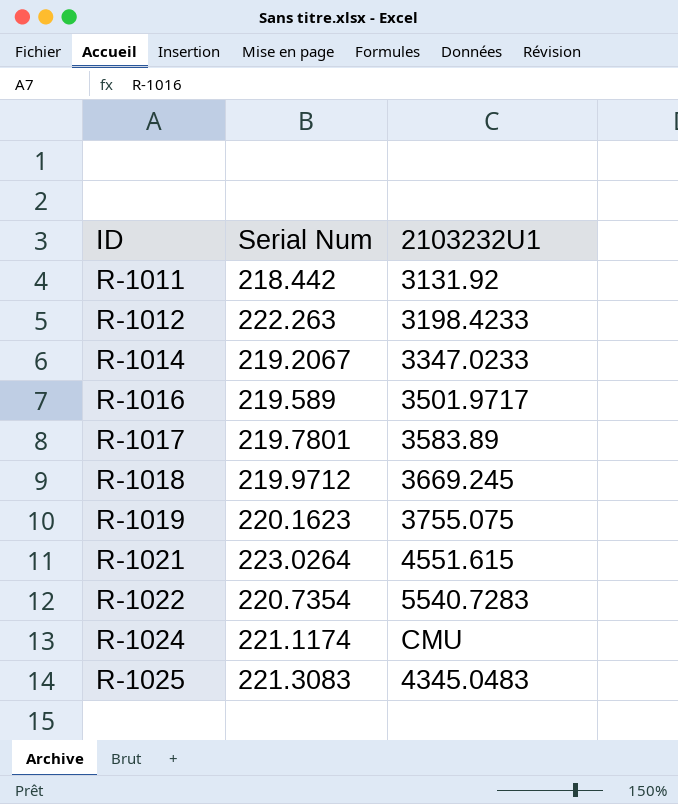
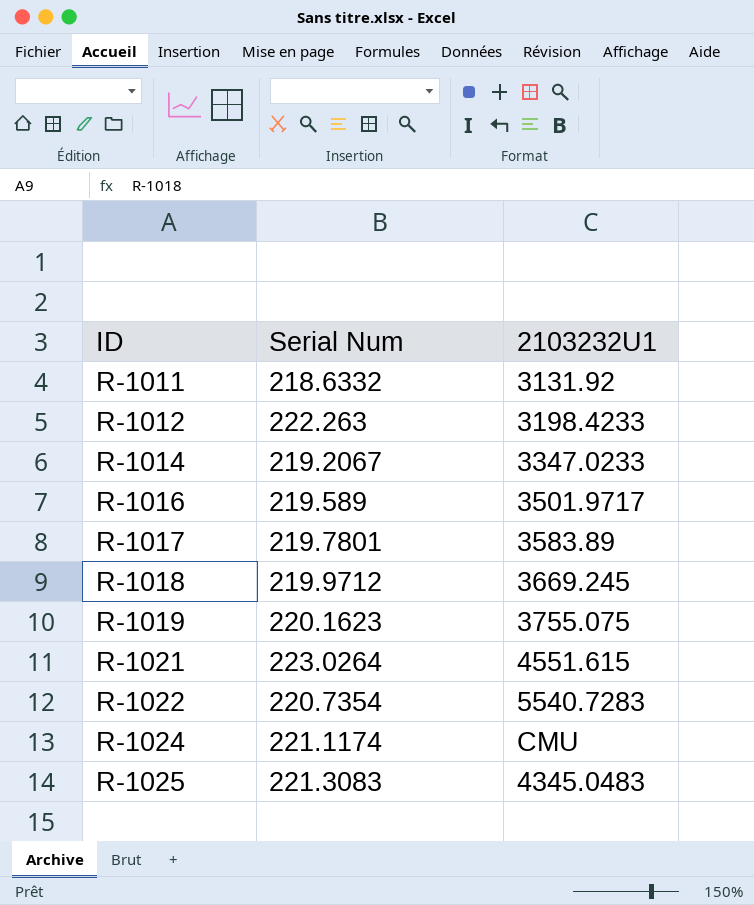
R-1011 | Serial Num: 218.442 -> 218.6332

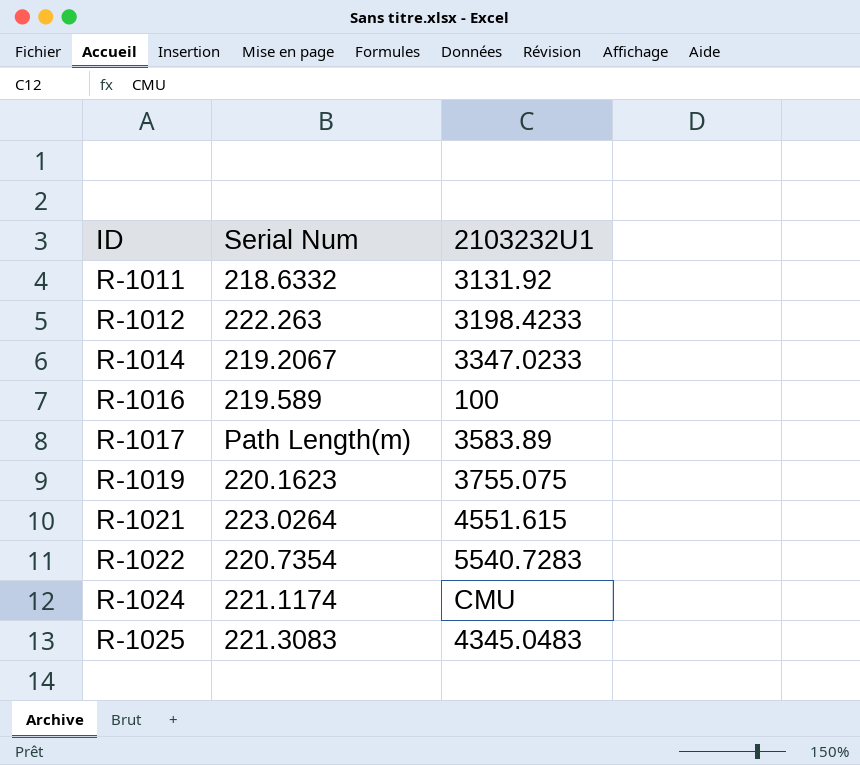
row R-1018: 219.9712 | 3669.245 -> none
R-1016 | 2103232U1: 3501.9717 -> 100
R-1017 | Serial Num: 219.7801 -> Path Length(m)

